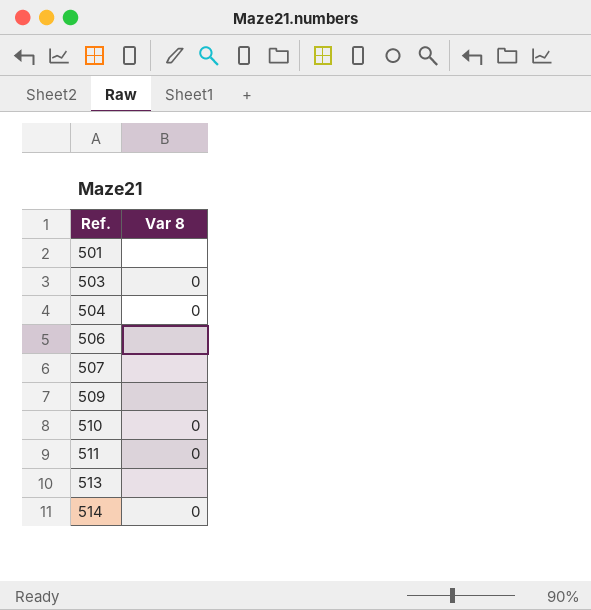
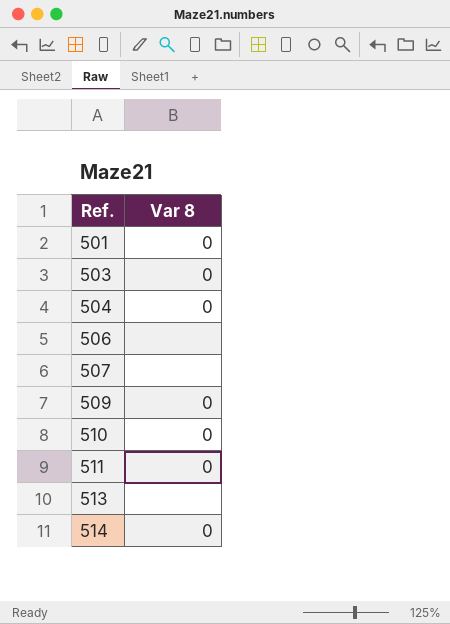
501 | Var 8: none -> 0
509 | Var 8: none -> 0

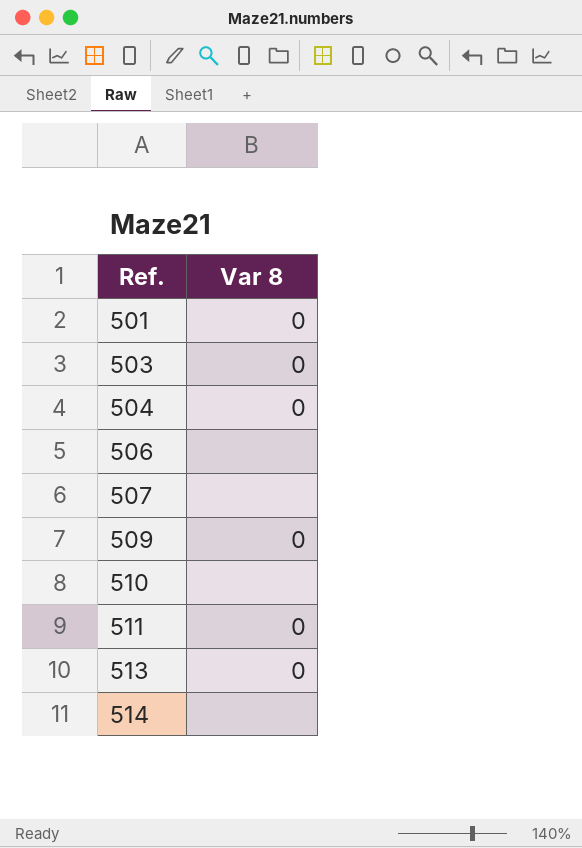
510 | Var 8: 0 -> none
513 | Var 8: none -> 0
514 | Var 8: 0 -> none

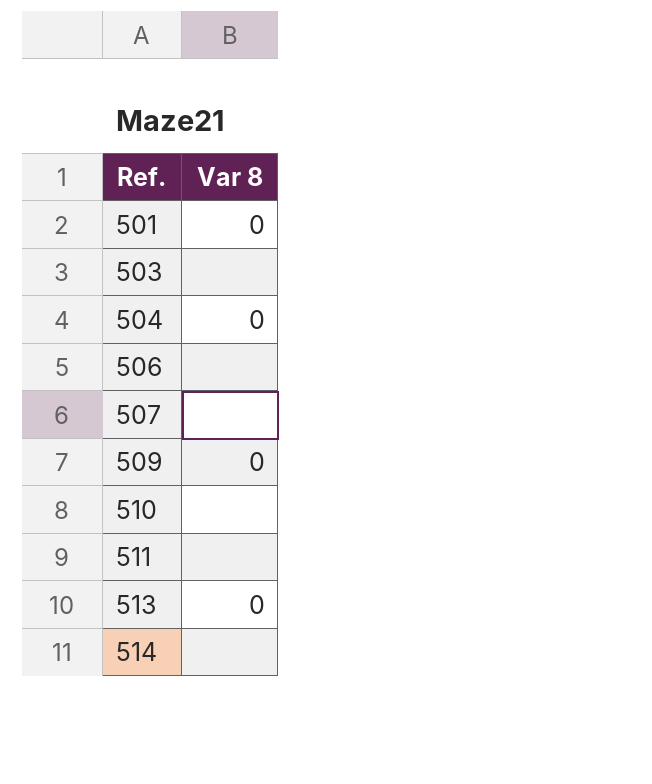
503 | Var 8: 0 -> none
511 | Var 8: 0 -> none

